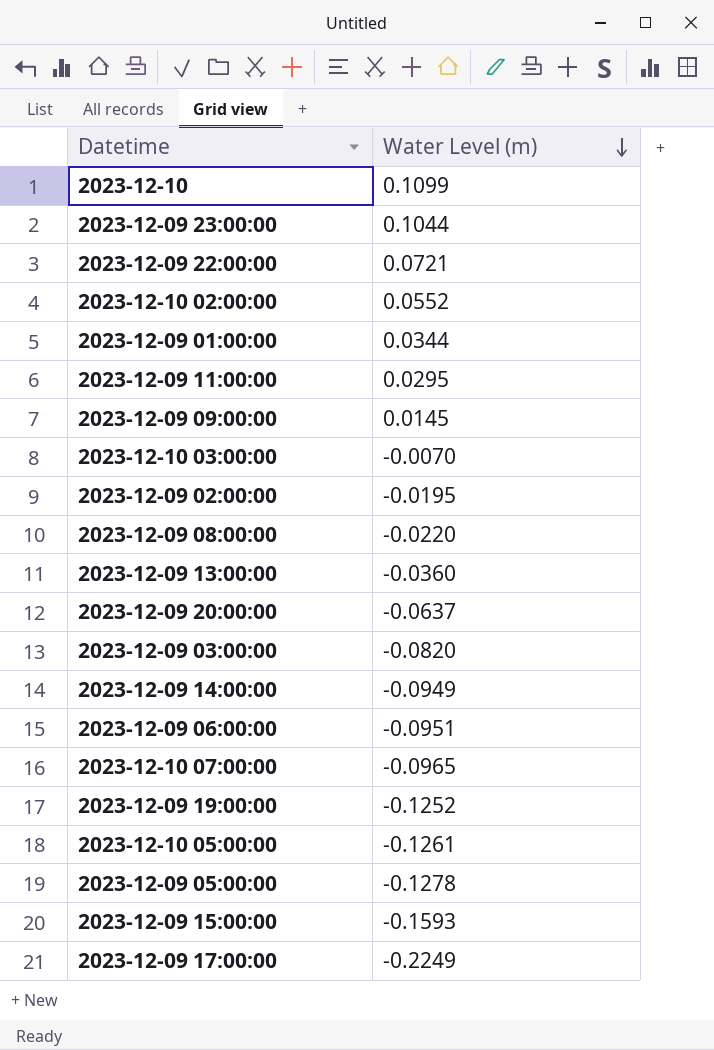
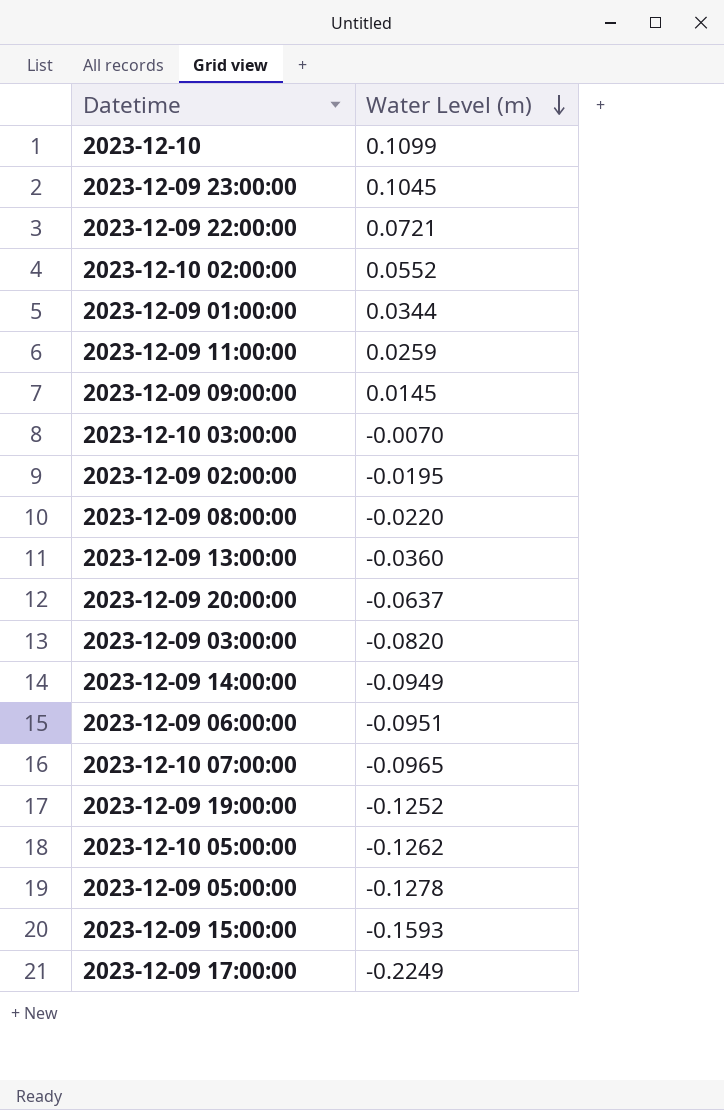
2023-12-09 23:00:00 | Water Level (m): 0.1044 -> 0.1045
2023-12-09 11:00:00 | Water Level (m): 0.0295 -> 0.0259
2023-12-10 05:00:00 | Water Level (m): -0.1261 -> -0.1262

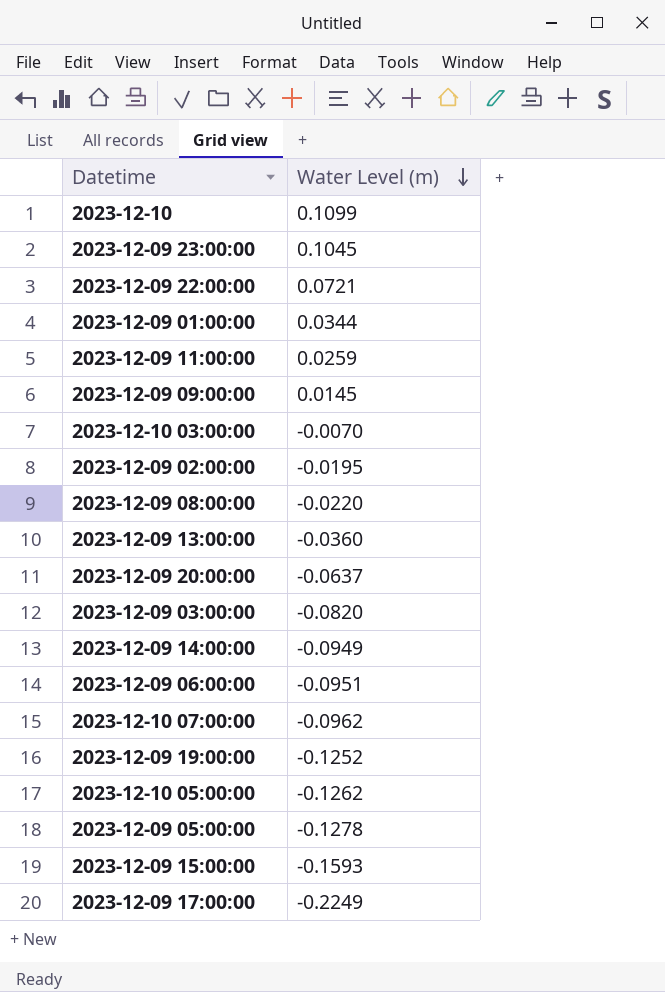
row 2023-12-10 02:00:00: 0.0552 -> none
2023-12-10 07:00:00 | Water Level (m): -0.0965 -> -0.0962

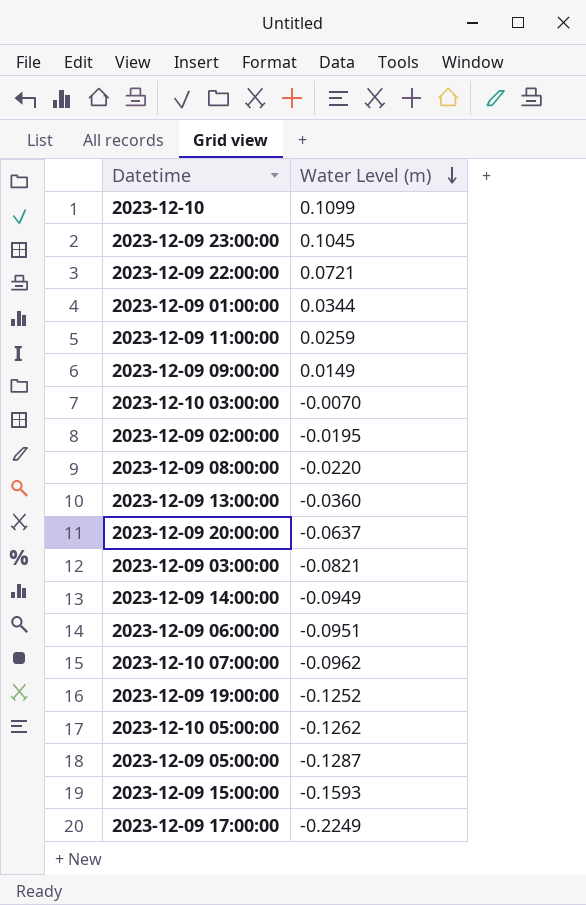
2023-12-09 09:00:00 | Water Level (m): 0.0145 -> 0.0149
2023-12-09 03:00:00 | Water Level (m): -0.0820 -> -0.0821
2023-12-09 05:00:00 | Water Level (m): -0.1278 -> -0.1287

